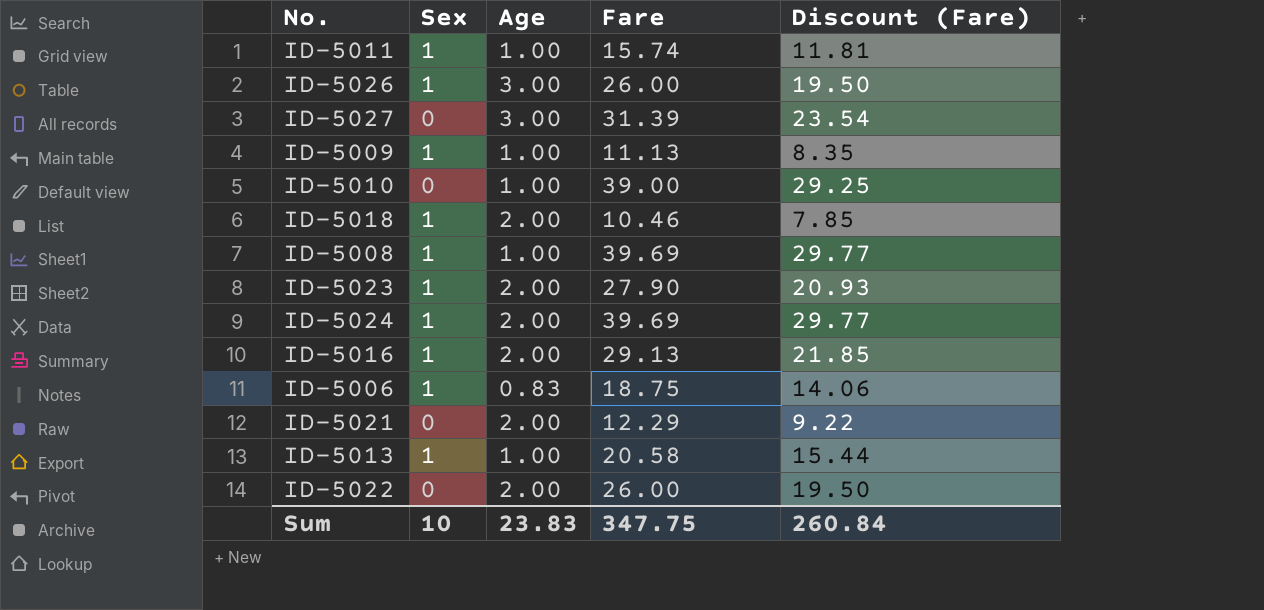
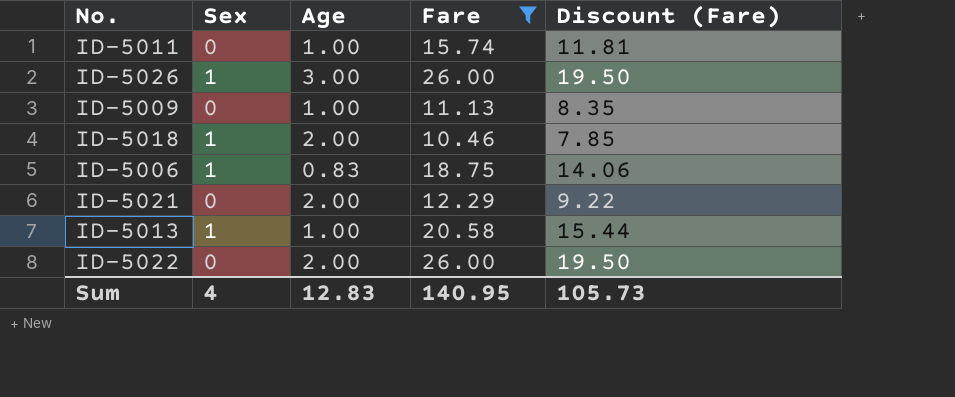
filter: none -> Fare <= 26.00
ID-5011 | Sex: 1 -> 0
ID-5009 | Sex: 1 -> 0
Sum | Sex: 10 -> 4
Sum | Age: 23.83 -> 12.83
Sum | Fare: 347.75 -> 140.95
Sum | Discount (Fare): 260.84 -> 105.73

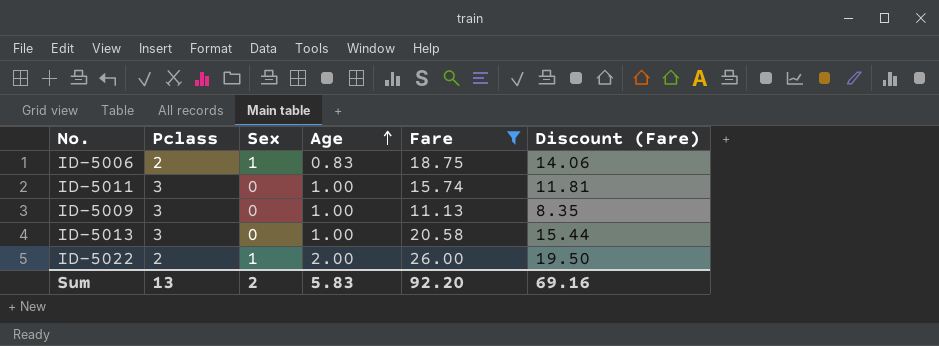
row order: none -> Age ascending
column Pclass | position: none -> 2
row ID-5026: 1 | 3.00 | 26.00 | 19.50 -> none
row ID-5018: 1 | 2.00 | 10.46 | 7.85 -> none
row ID-5021: 0 | 2.00 | 12.29 | 9.22 -> none
ID-5013 | Sex: 1 -> 0
ID-5022 | Sex: 0 -> 1
Sum | Sex: 4 -> 2
Sum | Age: 12.83 -> 5.83
Sum | Fare: 140.95 -> 92.20
Sum | Discount (Fare): 105.73 -> 69.16

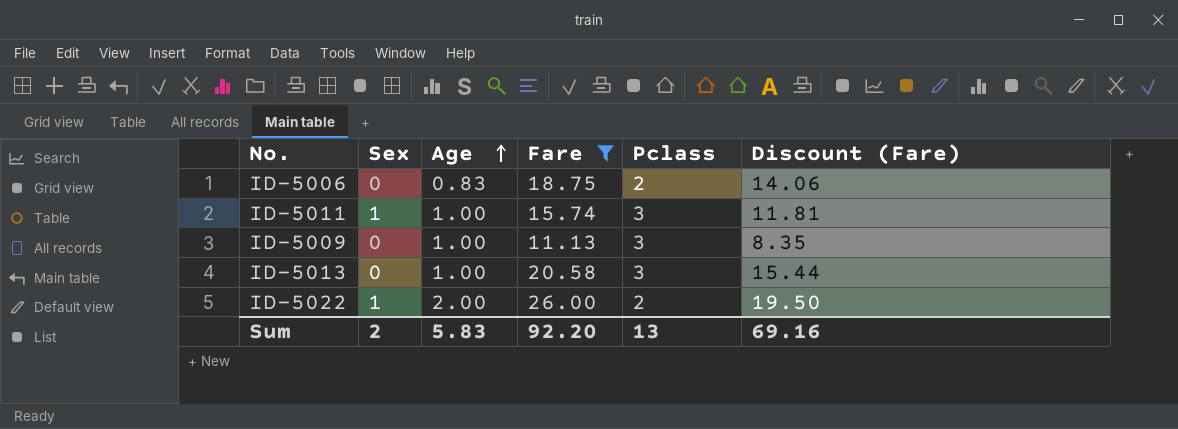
column Pclass | position: 2 -> 5
ID-5006 | Sex: 1 -> 0
ID-5011 | Sex: 0 -> 1

